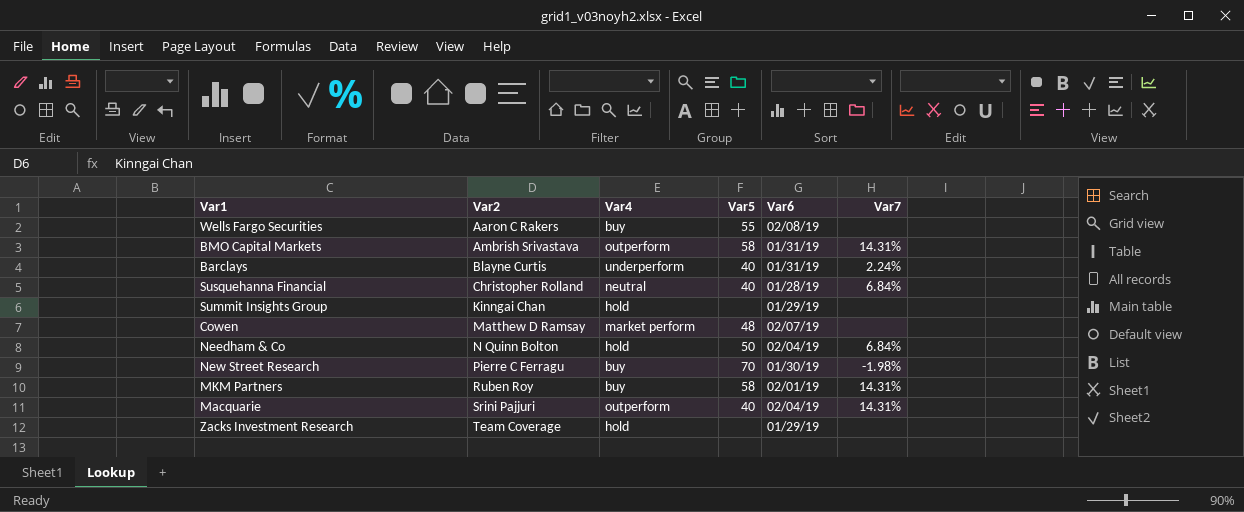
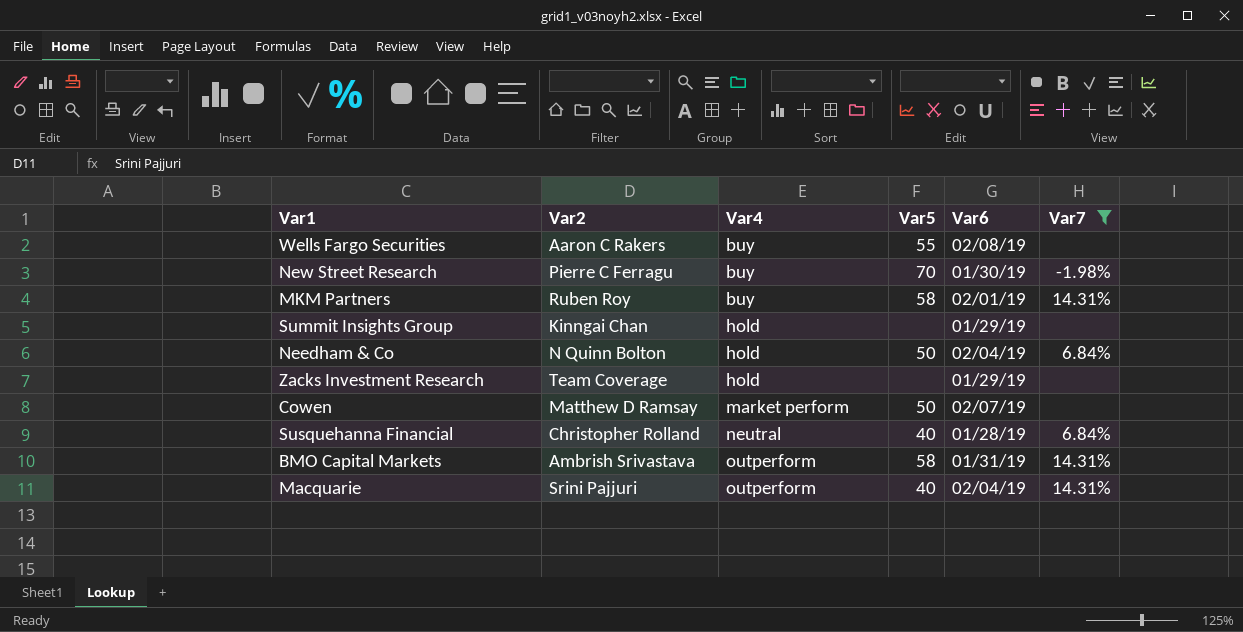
filter: none -> Var7 != 2.24%
row order: Var2 ascending -> Var4 ascending
Cowen | Var5: 48 -> 50

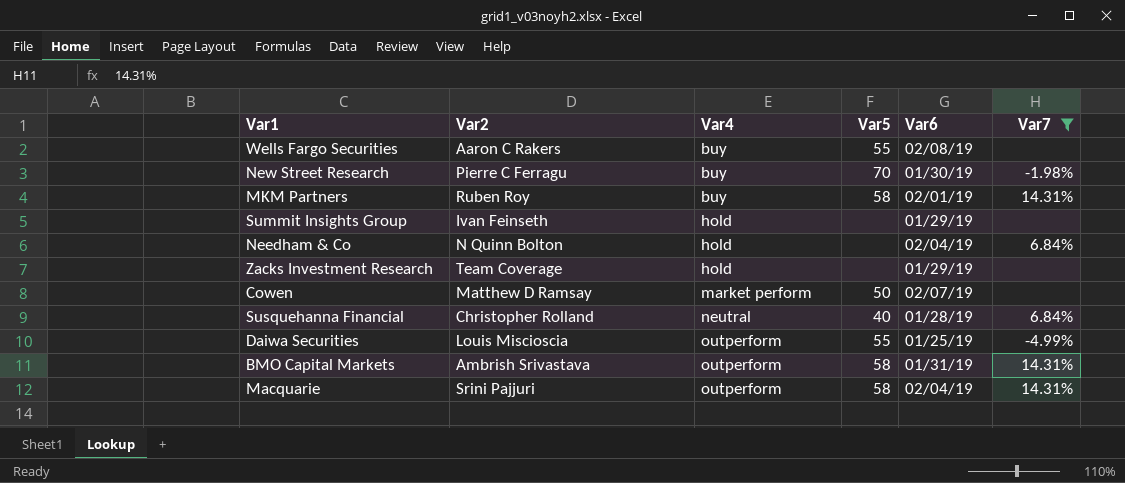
Summit Insights Group | Var2: Kinngai Chan -> Ivan Feinseth
Needham & Co | Var5: 50 -> none
row Daiwa Securities: none -> Louis Miscioscia | outperform | 55 | 01/25/19 | -4.99%
Macquarie | Var5: 40 -> 58

